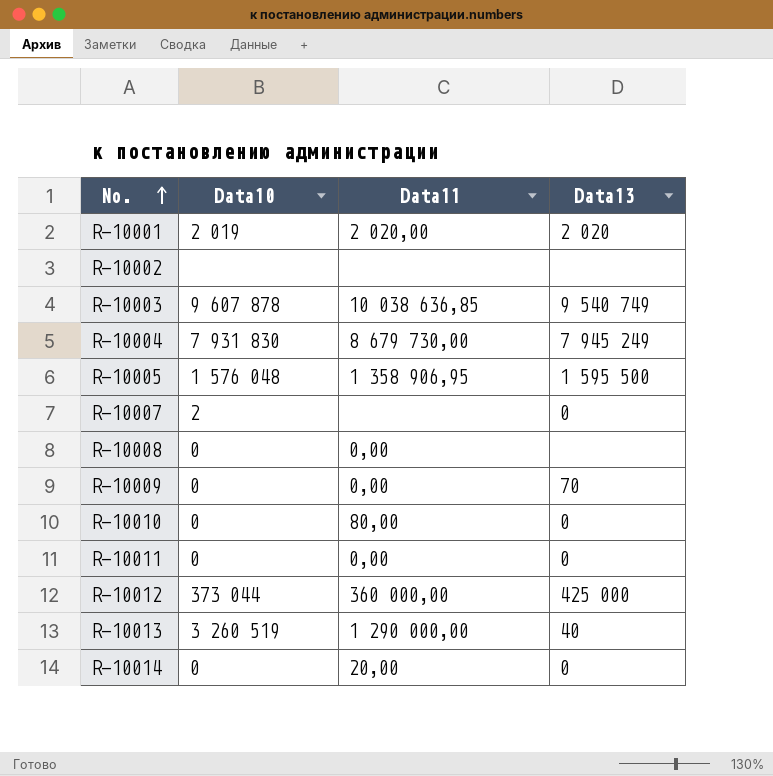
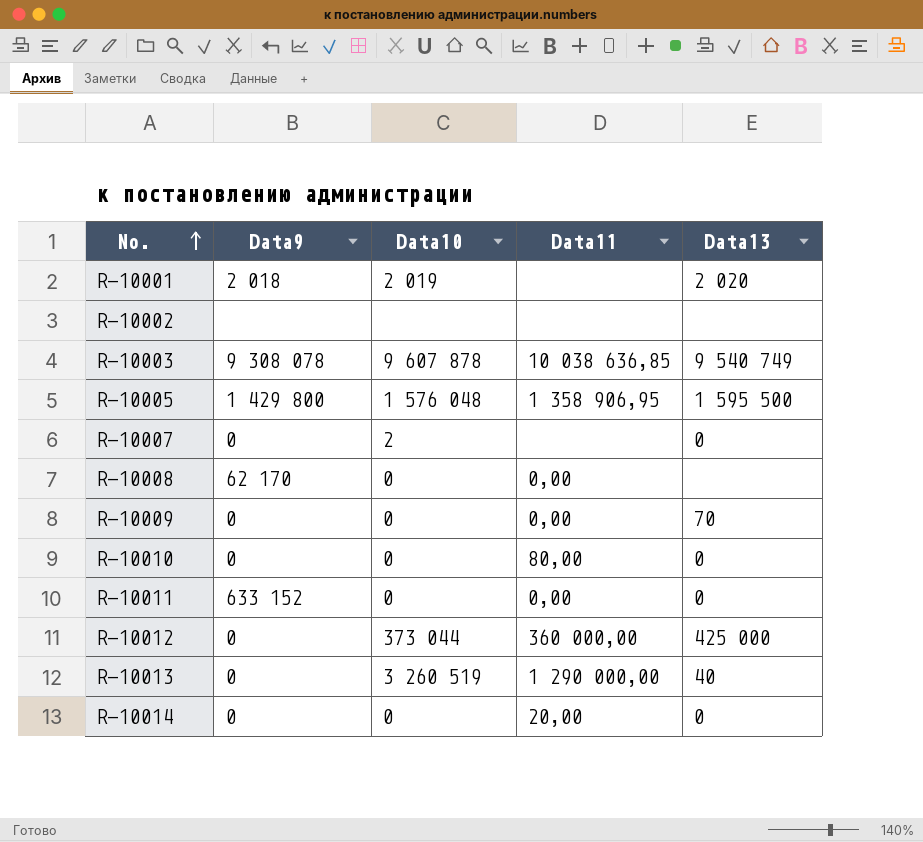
column Data9 | position: none -> 2
row R-10004: 7 931 830 | 8 679 730,00 | 7 945 249 -> none
R-10001 | Data11: 2 020,00 -> none

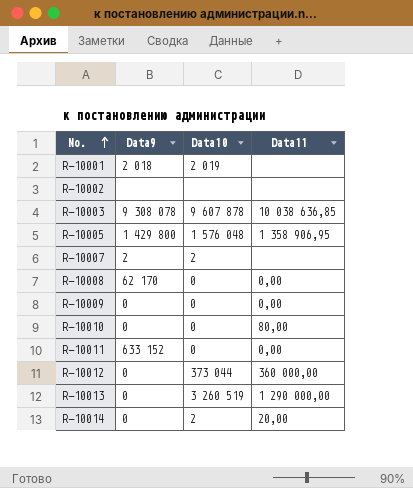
column Data13 | position: 5 -> none
R-10007 | Data9: 0 -> 2
R-10014 | Data10: 0 -> 2

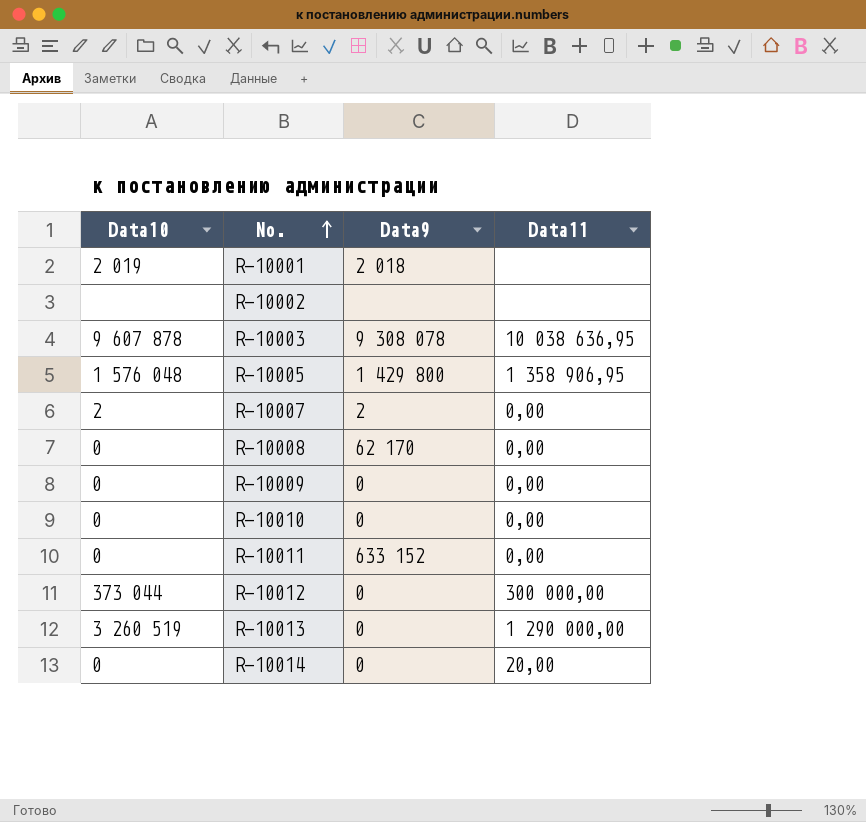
column Data10 | position: 3 -> 1
R-10003 | Data11: 10 038 636,85 -> 10 038 636,95
R-10007 | Data11: none -> 0,00
R-10010 | Data11: 80,00 -> 0,00
R-10012 | Data11: 360 000,00 -> 300 000,00
R-10014 | Data10: 2 -> 0

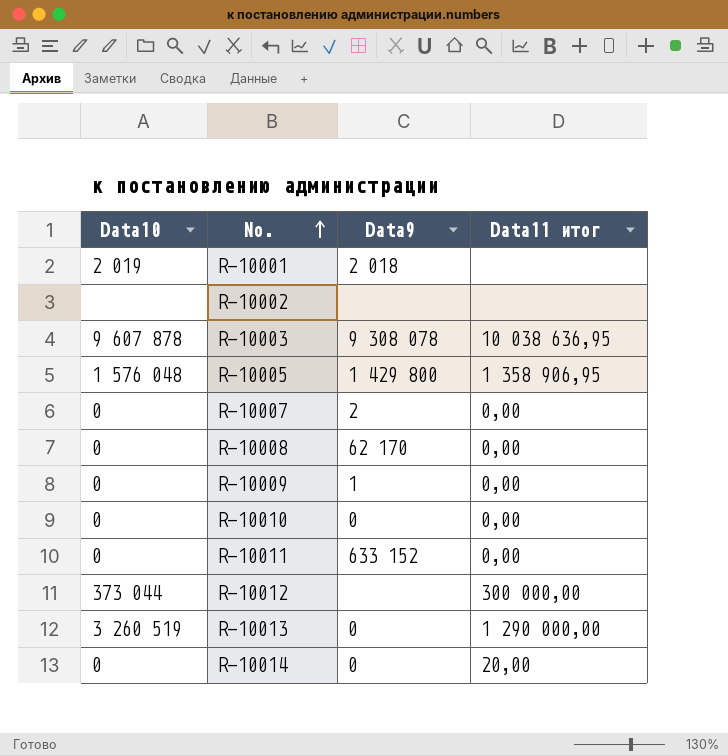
column name: Data11 -> Data11 итог
R-10007 | Data10: 2 -> 0
R-10009 | Data9: 0 -> 1
R-10012 | Data9: 0 -> none

